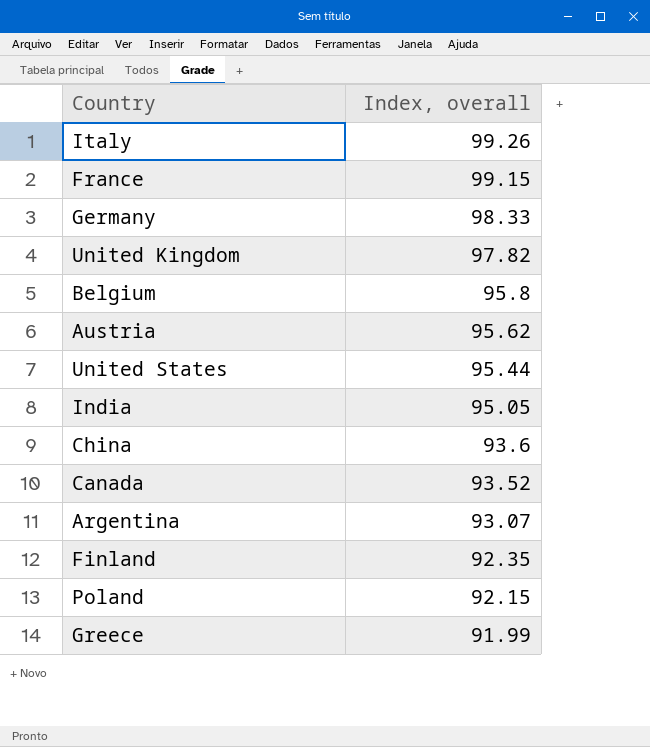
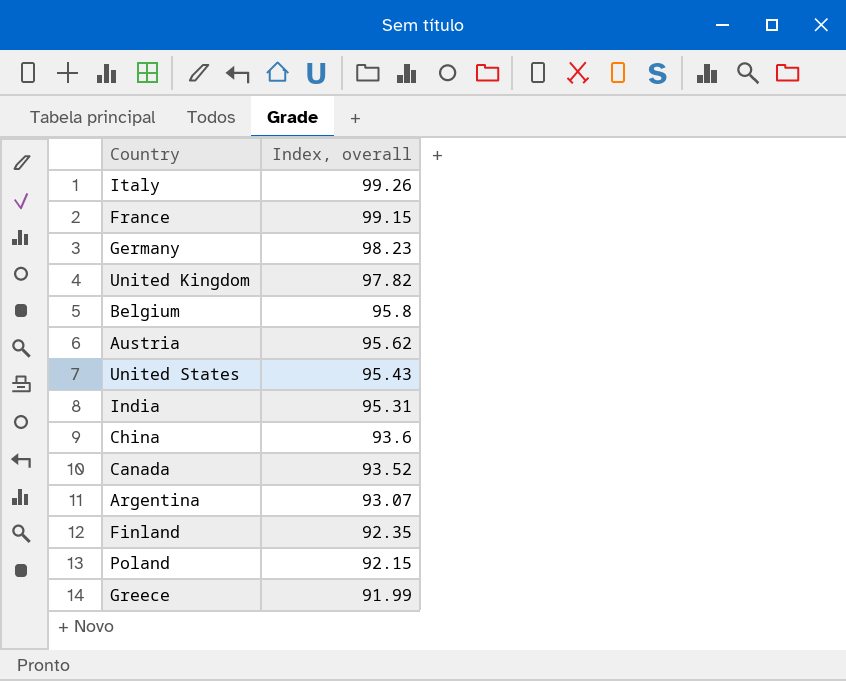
Germany | Index, overall: 98.33 -> 98.23
United States | Index, overall: 95.44 -> 95.43
India | Index, overall: 95.05 -> 95.31

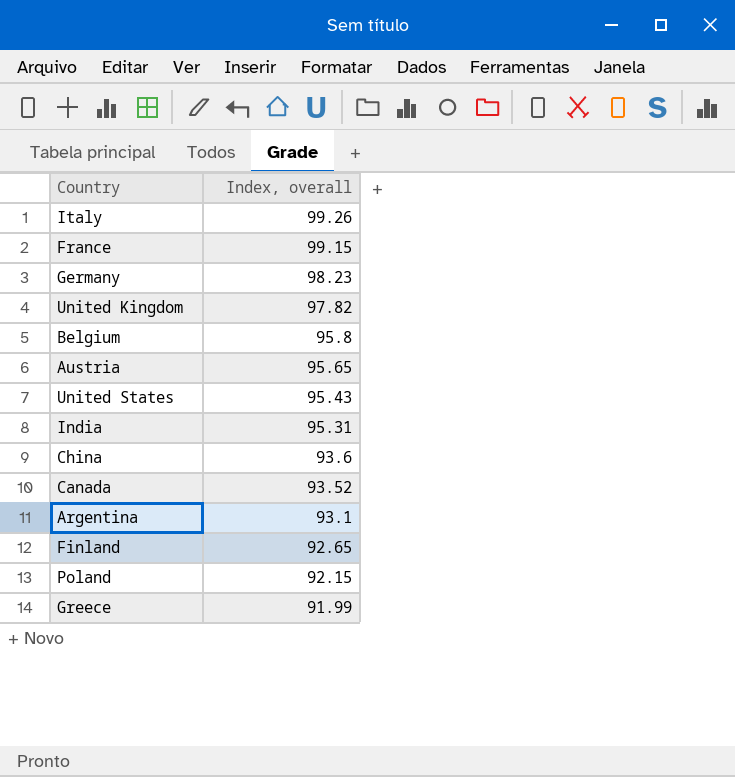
Austria | Index, overall: 95.62 -> 95.65
Argentina | Index, overall: 93.07 -> 93.1
Finland | Index, overall: 92.35 -> 92.65

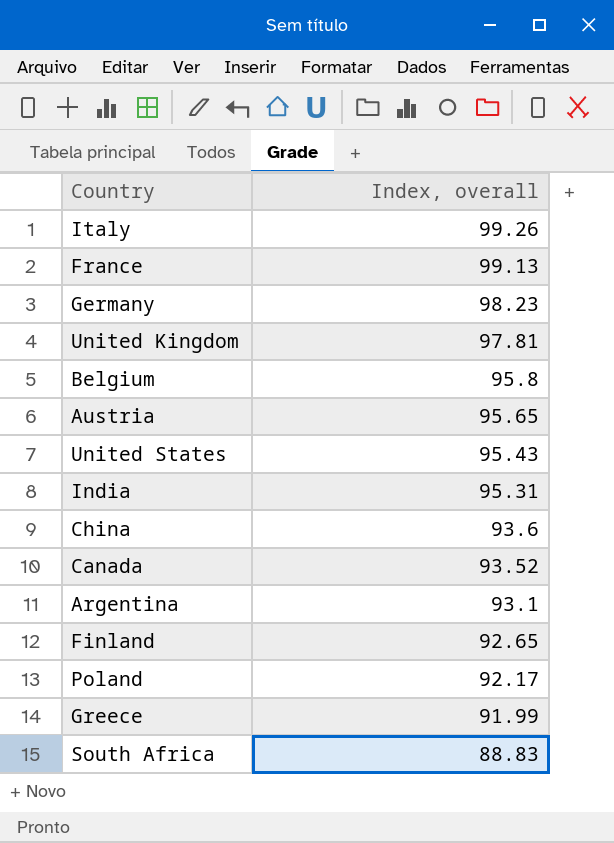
France | Index, overall: 99.15 -> 99.13
United Kingdom | Index, overall: 97.82 -> 97.81
Poland | Index, overall: 92.15 -> 92.17
row South Africa: none -> 88.83

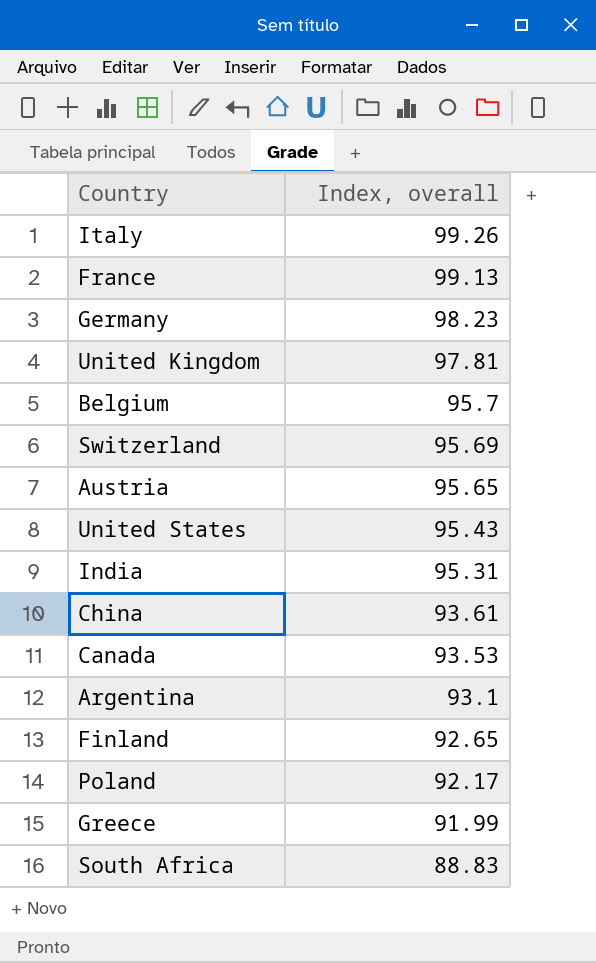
Belgium | Index, overall: 95.8 -> 95.7
row Switzerland: none -> 95.69
China | Index, overall: 93.6 -> 93.61
Canada | Index, overall: 93.52 -> 93.53

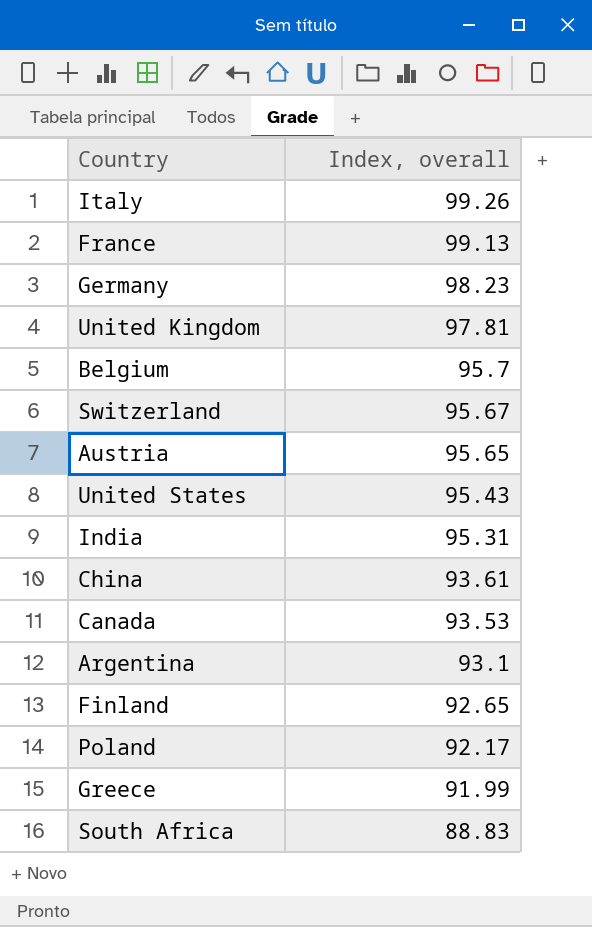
Switzerland | Index, overall: 95.69 -> 95.67

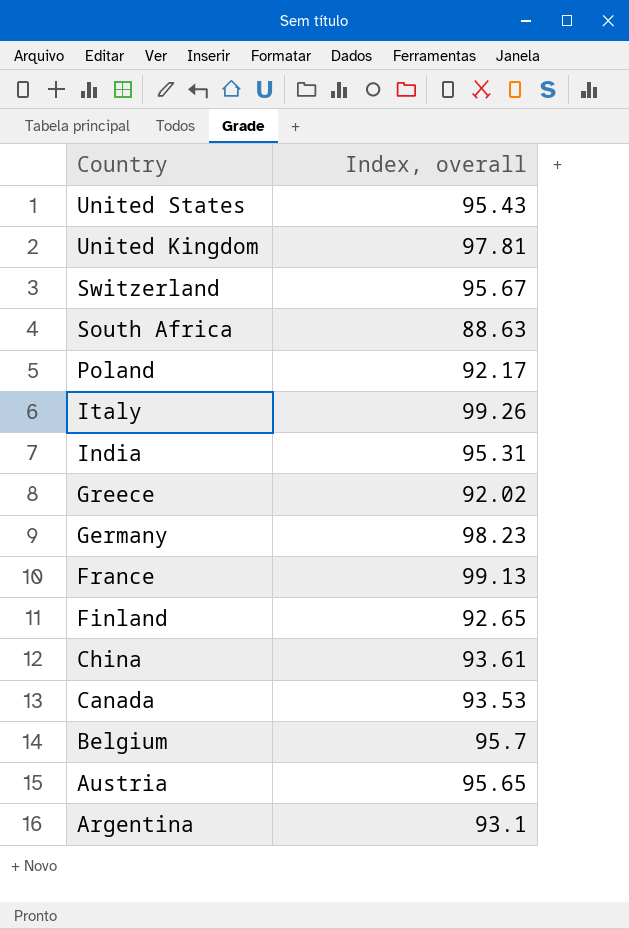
row order: Index, overall descending -> Country descending
South Africa | Index, overall: 88.83 -> 88.63
Greece | Index, overall: 91.99 -> 92.02

